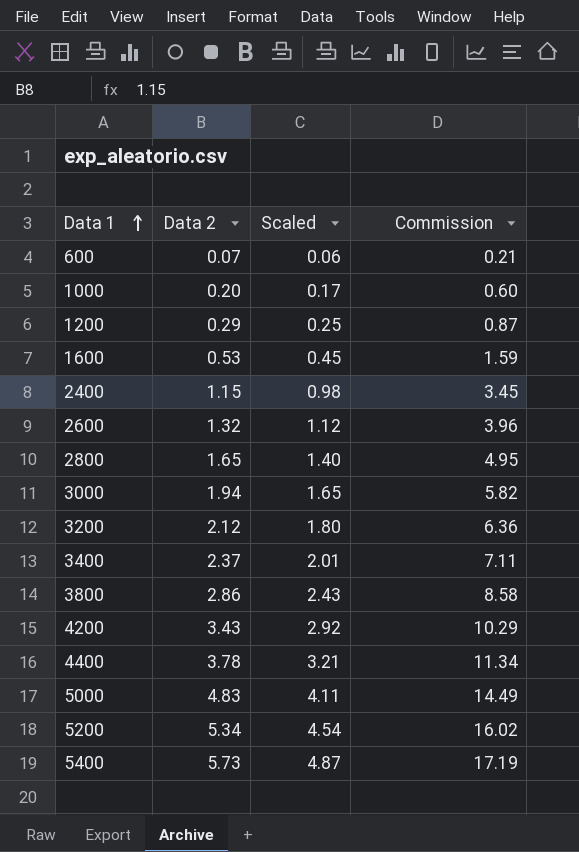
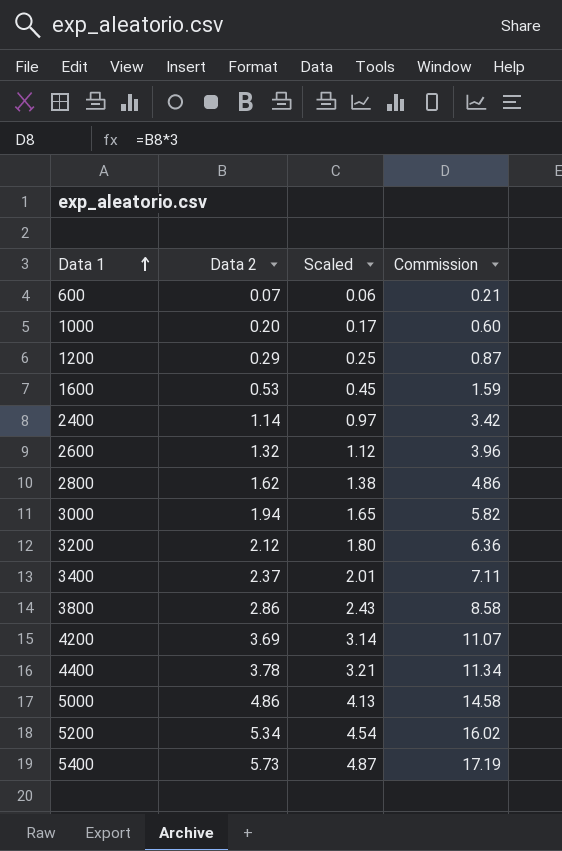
2400 | Data 2: 1.15 -> 1.14
2400 | Scaled: 0.98 -> 0.97
2400 | Commission: 3.45 -> 3.42
2800 | Data 2: 1.65 -> 1.62
2800 | Scaled: 1.40 -> 1.38
2800 | Commission: 4.95 -> 4.86
4200 | Data 2: 3.43 -> 3.69
4200 | Scaled: 2.92 -> 3.14
4200 | Commission: 10.29 -> 11.07
5000 | Data 2: 4.83 -> 4.86
5000 | Scaled: 4.11 -> 4.13
5000 | Commission: 14.49 -> 14.58

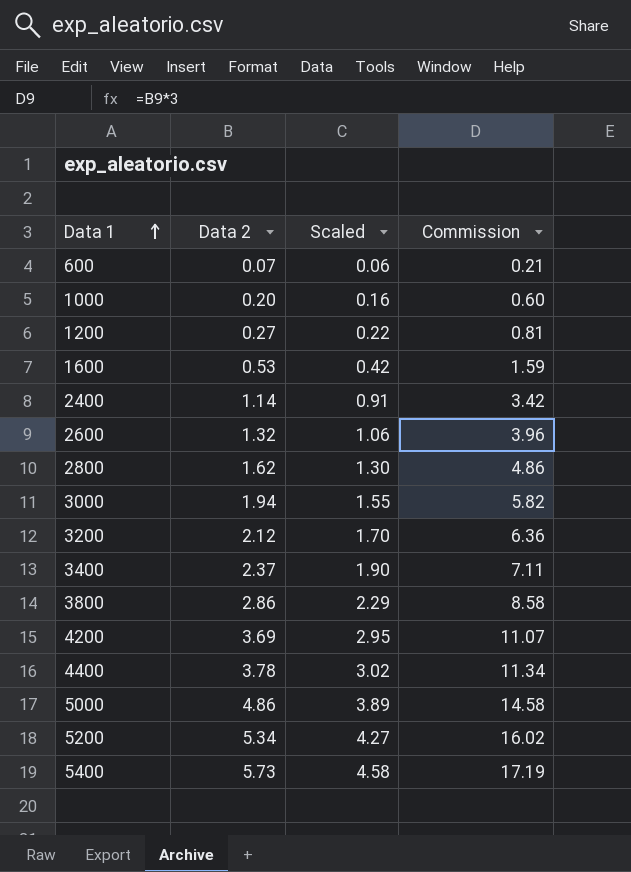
column Scaled | formula: [Data 2] * 0.85 -> [Data 2] * 0.8
1200 | Data 2: 0.29 -> 0.27
1200 | Commission: 0.87 -> 0.81

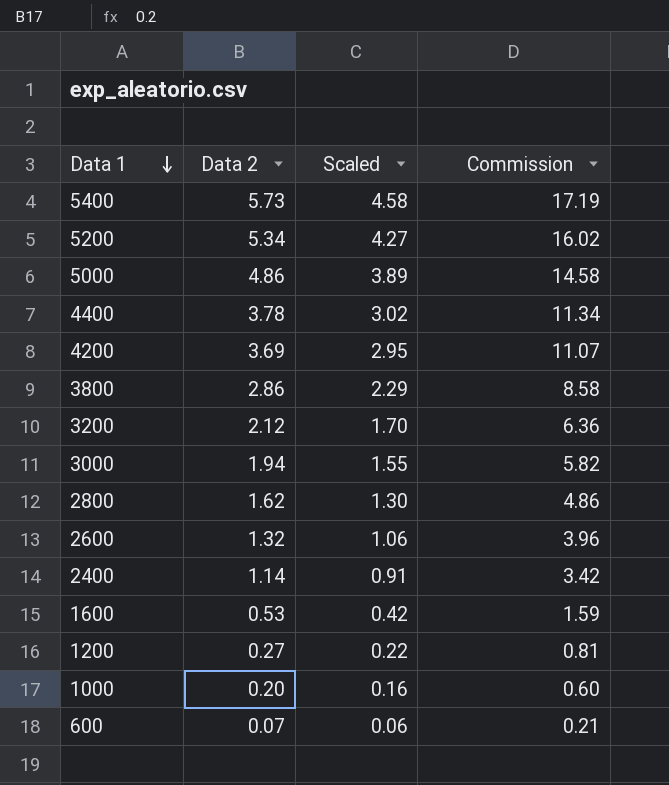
row order: Data 1 ascending -> Data 1 descending
row 3400: 2.37 | 1.90 | 7.11 -> none

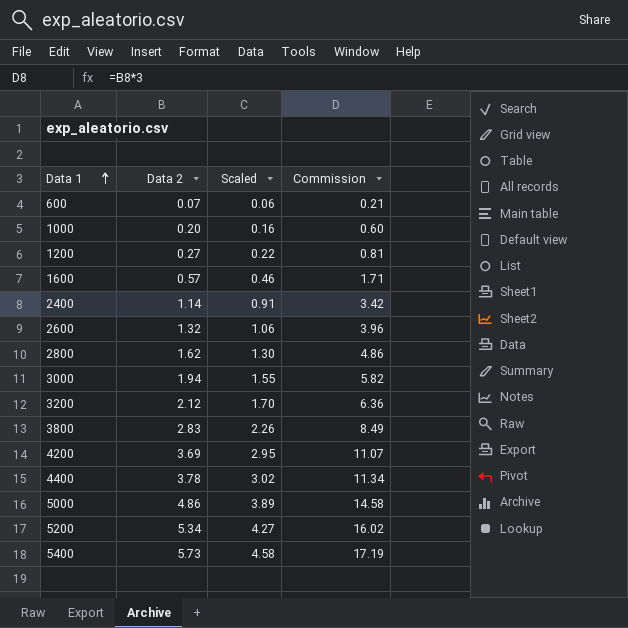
row order: Data 1 descending -> Data 1 ascending
1600 | Data 2: 0.53 -> 0.57
1600 | Scaled: 0.42 -> 0.46
1600 | Commission: 1.59 -> 1.71
3800 | Data 2: 2.86 -> 2.83
3800 | Scaled: 2.29 -> 2.26
3800 | Commission: 8.58 -> 8.49

